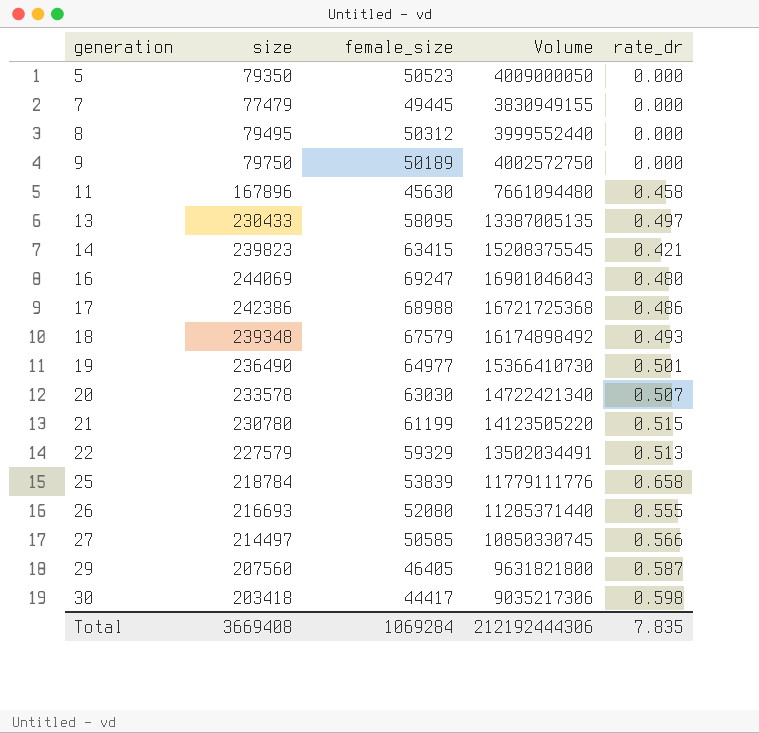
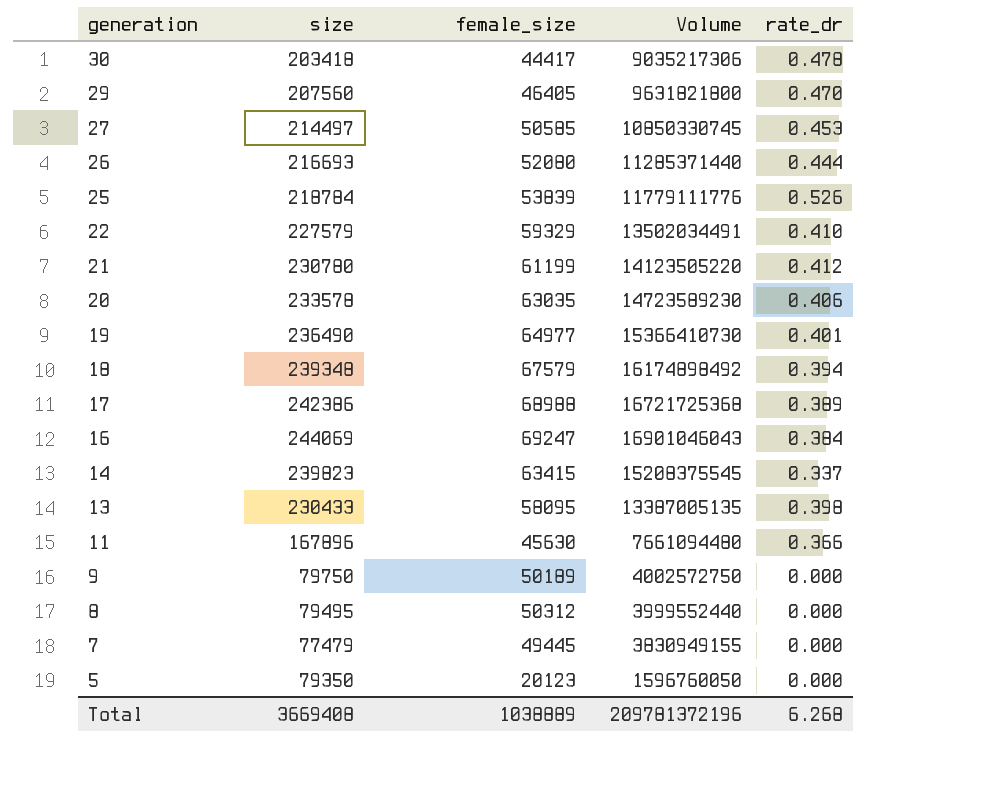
row order: generation ascending -> generation descending
30 | rate_dr: 0.598 -> 0.478
29 | rate_dr: 0.587 -> 0.470
27 | rate_dr: 0.566 -> 0.453
26 | rate_dr: 0.555 -> 0.444
25 | rate_dr: 0.658 -> 0.526
22 | rate_dr: 0.513 -> 0.410
21 | rate_dr: 0.515 -> 0.412
20 | female_size: 63030 -> 63035
20 | Volume: 14722421340 -> 14723589230
20 | rate_dr: 0.507 -> 0.406
19 | rate_dr: 0.501 -> 0.401
18 | rate_dr: 0.493 -> 0.394
17 | rate_dr: 0.486 -> 0.389
16 | rate_dr: 0.480 -> 0.384
14 | rate_dr: 0.421 -> 0.337
13 | rate_dr: 0.497 -> 0.398
11 | rate_dr: 0.458 -> 0.366
5 | female_size: 50523 -> 20123
5 | Volume: 4009000050 -> 1596760050
Total | female_size: 1069284 -> 1038889
Total | Volume: 212192444306 -> 209781372196
Total | rate_dr: 7.835 -> 6.268

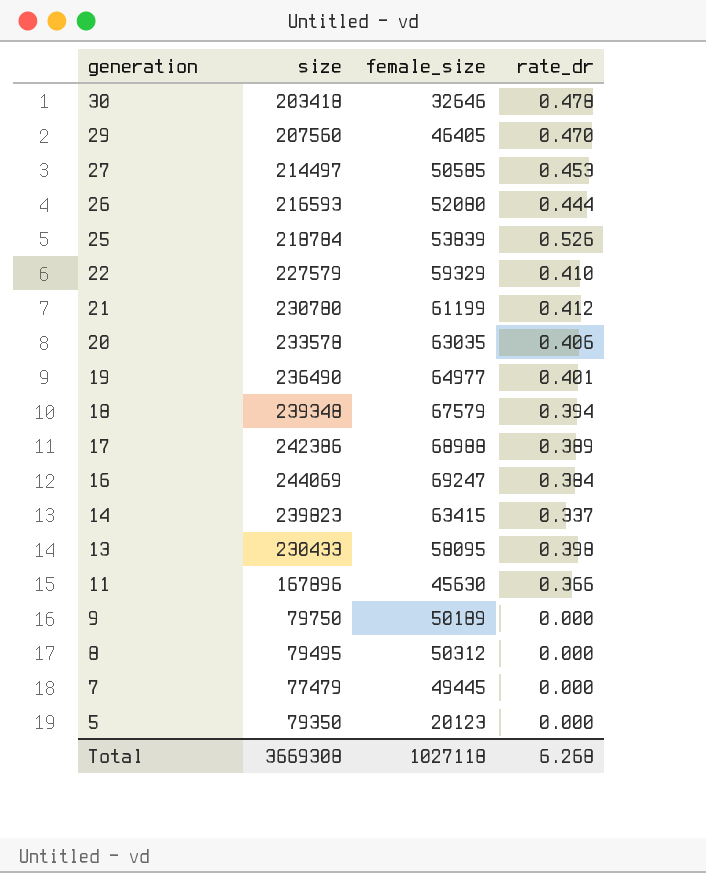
column Volume | formula: [size] * [female_size] -> none
30 | female_size: 44417 -> 32646
26 | size: 216693 -> 216593
Total | size: 3669408 -> 3669308
Total | female_size: 1038889 -> 1027118

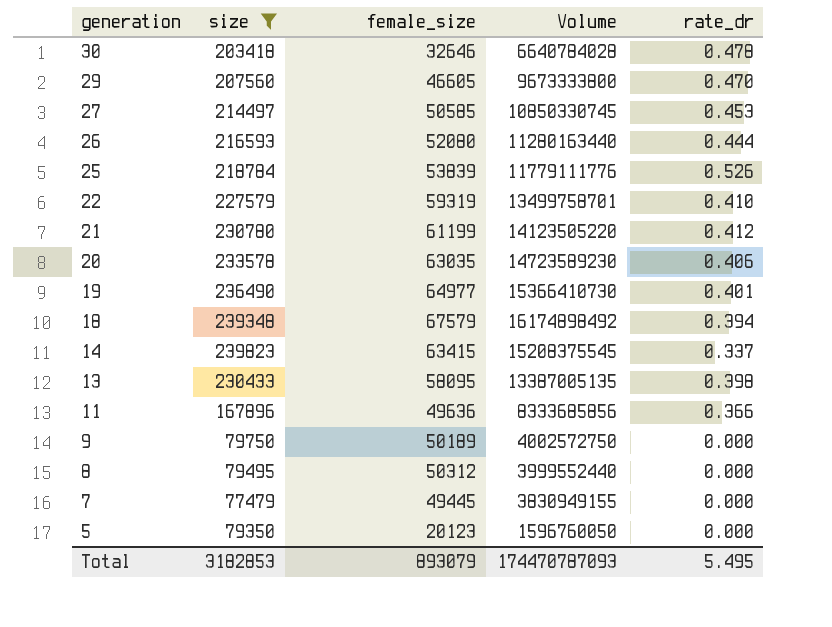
filter: none -> size <= 239823
column Volume | formula: none -> [size] * [female_size]
29 | female_size: 46405 -> 46605
22 | female_size: 59329 -> 59319
11 | female_size: 45630 -> 49636
Total | size: 3669308 -> 3182853
Total | female_size: 1027118 -> 893079
Total | rate_dr: 6.268 -> 5.495

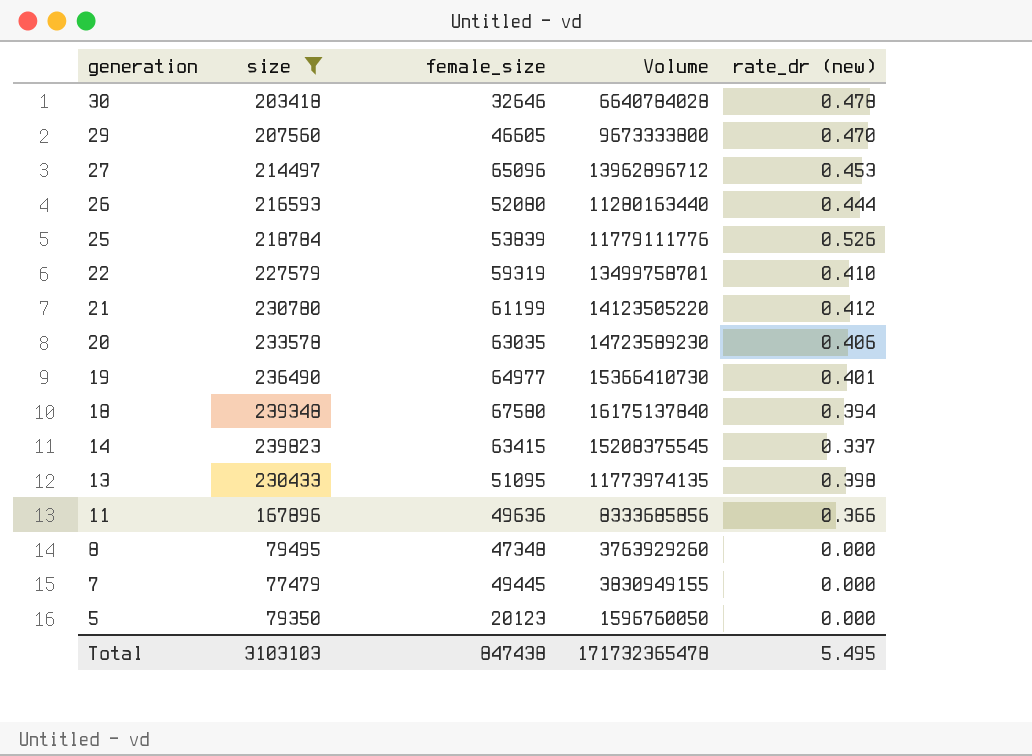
column name: rate_dr -> rate_dr (new)
row 9: 79750 | 50189 | 4002572750 | 0.000 -> none
27 | female_size: 50585 -> 65096
27 | Volume: 10850330745 -> 13962896712
18 | female_size: 67579 -> 67580
18 | Volume: 16174898492 -> 16175137840
13 | female_size: 58095 -> 51095
13 | Volume: 13387005135 -> 11773974135
8 | female_size: 50312 -> 47348
8 | Volume: 3999552440 -> 3763929260
Total | size: 3182853 -> 3103103
Total | female_size: 893079 -> 847438
Total | Volume: 174470787093 -> 171732365478

